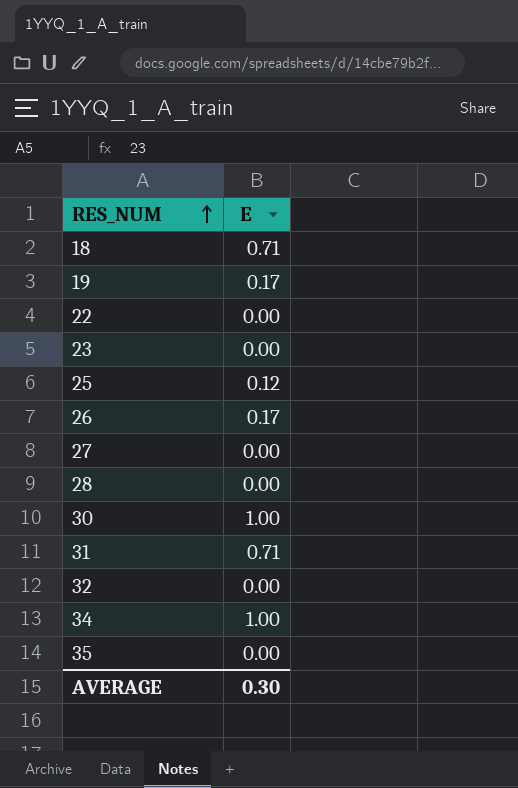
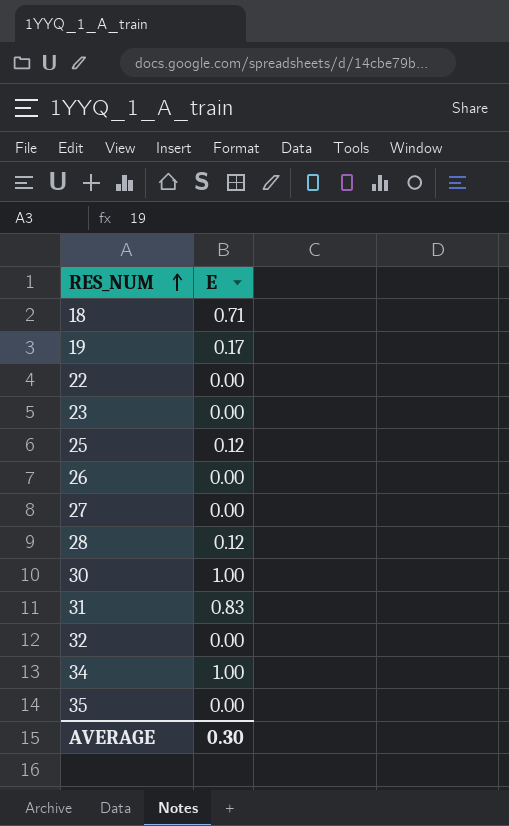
26 | E: 0.17 -> 0.00
28 | E: 0.00 -> 0.12
31 | E: 0.71 -> 0.83

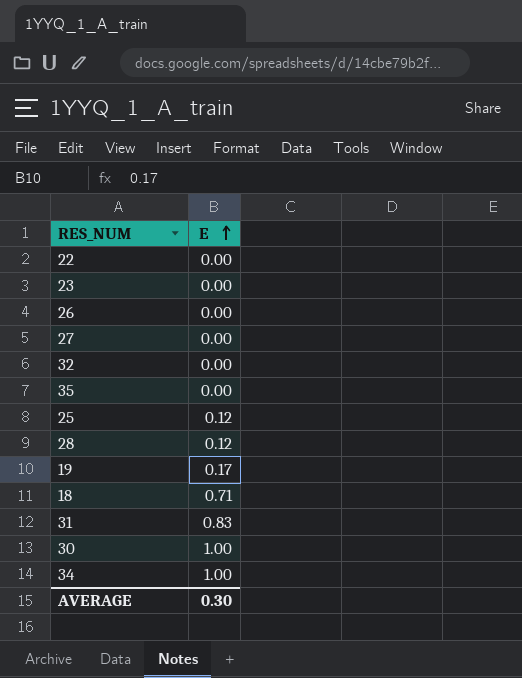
row order: RES_NUM ascending -> E ascending

